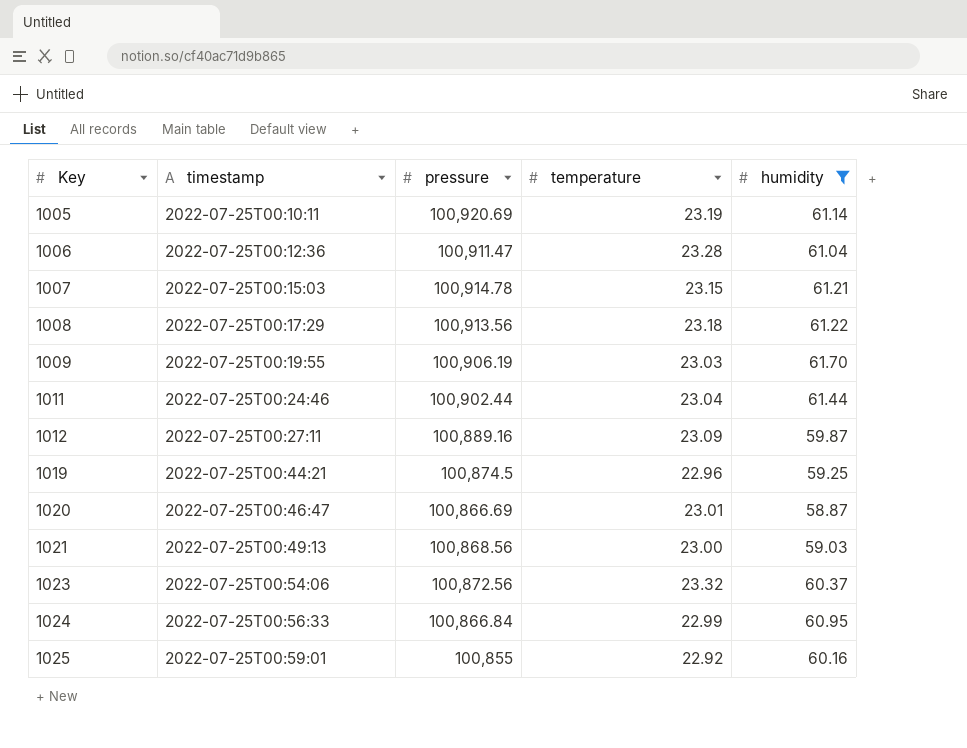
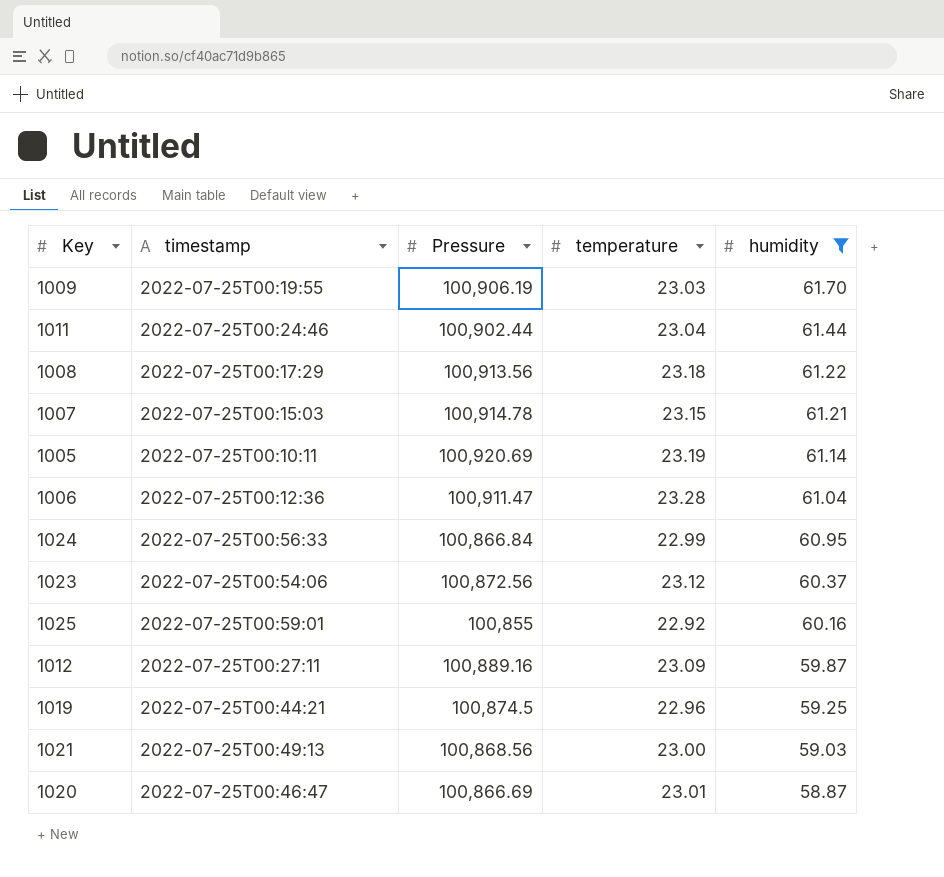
row order: Key ascending -> humidity descending
column name: pressure -> Pressure
1023 | temperature: 23.32 -> 23.12

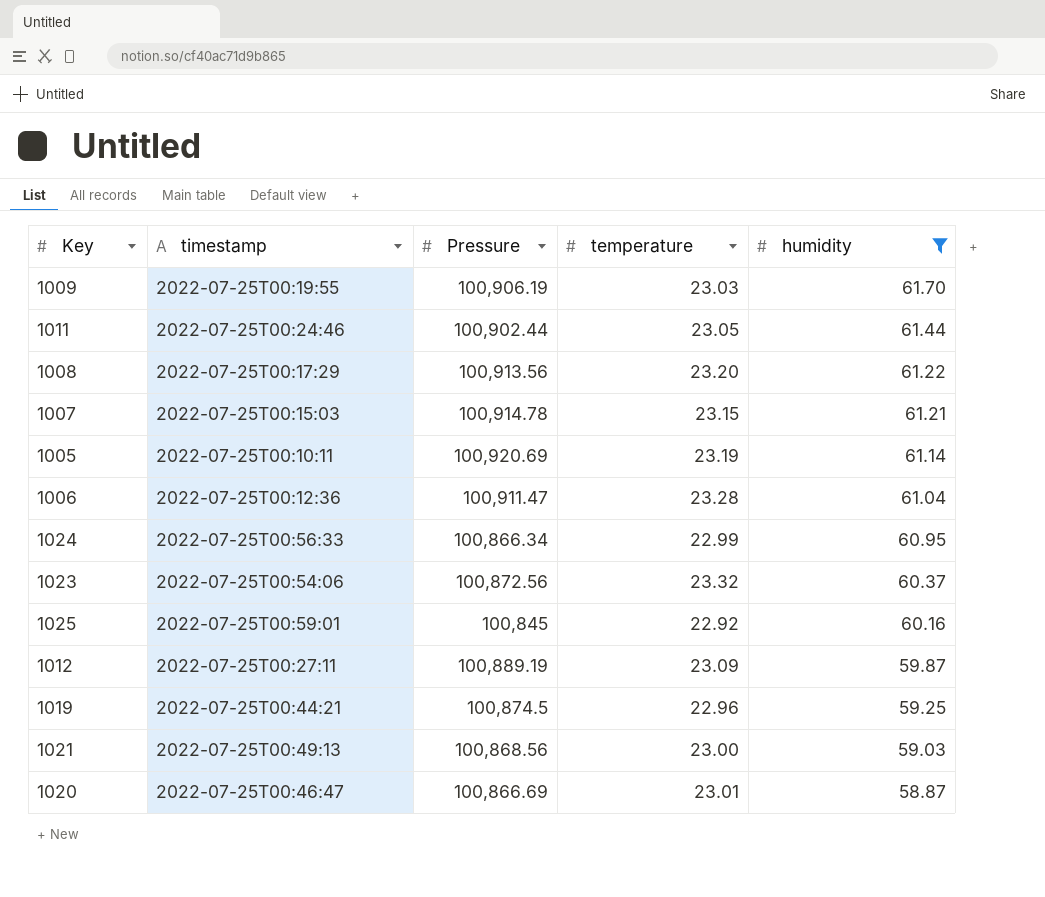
1011 | temperature: 23.04 -> 23.05
1008 | temperature: 23.18 -> 23.20
1024 | Pressure: 100,866.84 -> 100,866.34
1023 | temperature: 23.12 -> 23.32
1025 | Pressure: 100,855 -> 100,845
1012 | Pressure: 100,889.16 -> 100,889.19

